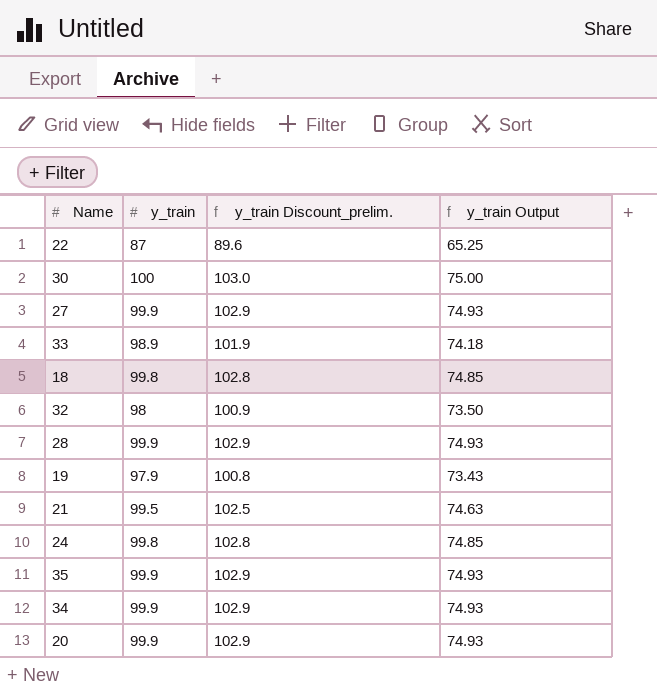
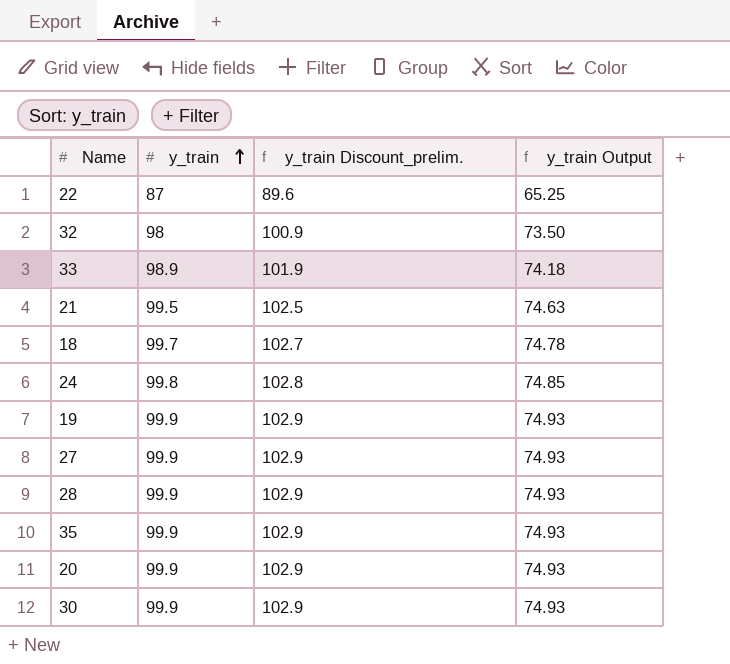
row order: none -> y_train ascending
row 34: 99.9 | 102.9 | 74.93 -> none
18 | y_train: 99.8 -> 99.7
18 | y_train Discount_prelim.: 102.8 -> 102.7
18 | y_train Output: 74.85 -> 74.78
19 | y_train: 97.9 -> 99.9
19 | y_train Discount_prelim.: 100.8 -> 102.9
19 | y_train Output: 73.43 -> 74.93
30 | y_train: 100 -> 99.9
30 | y_train Discount_prelim.: 103.0 -> 102.9
30 | y_train Output: 75.00 -> 74.93

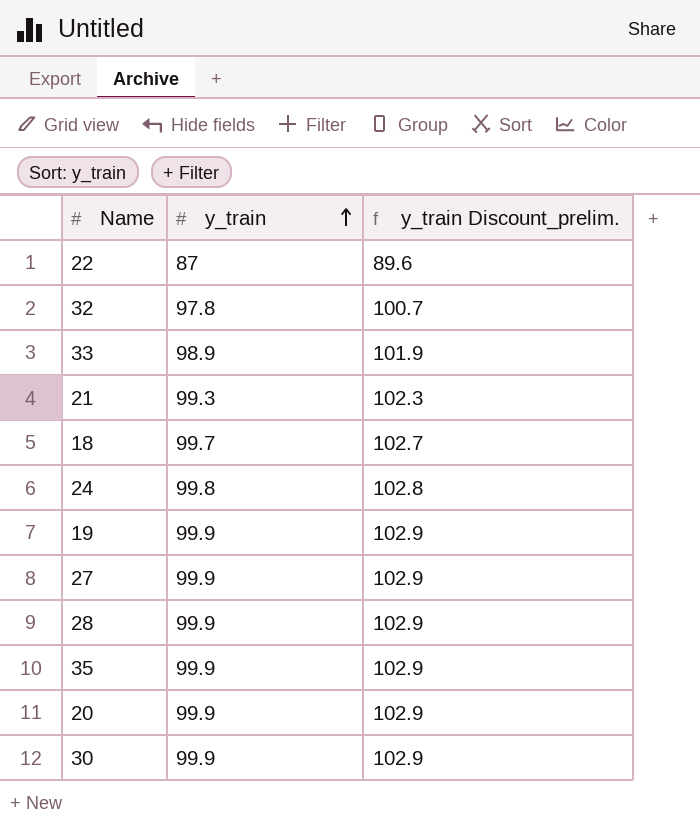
column y_train Output | formula: [y_train] * 0.75 -> none
32 | y_train: 98 -> 97.8
32 | y_train Discount_prelim.: 100.9 -> 100.7
21 | y_train: 99.5 -> 99.3
21 | y_train Discount_prelim.: 102.5 -> 102.3

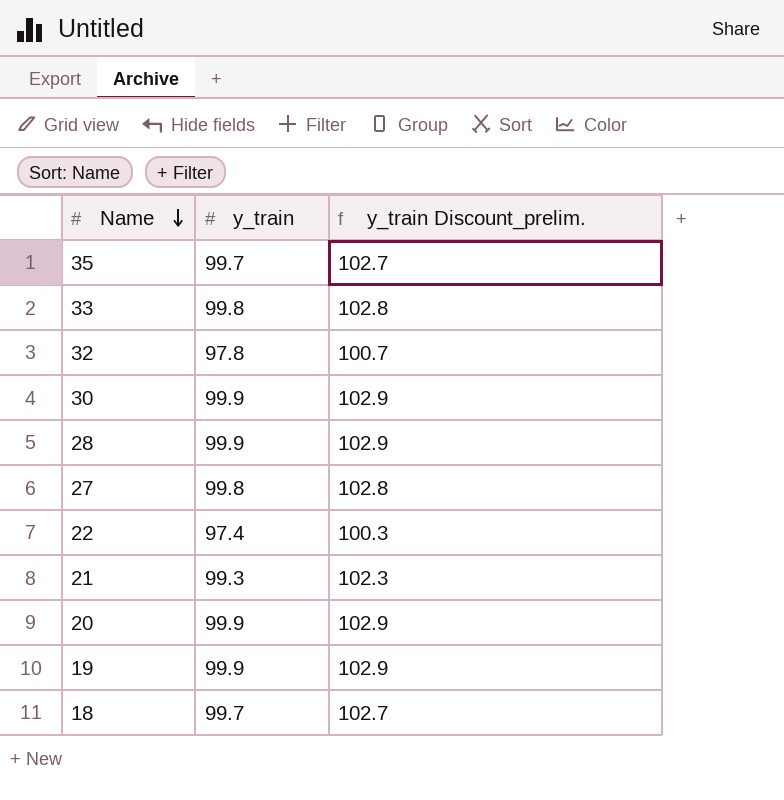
row order: y_train ascending -> Name descending
row 24: 99.8 | 102.8 -> none
35 | y_train: 99.9 -> 99.7
35 | y_train Discount_prelim.: 102.9 -> 102.7
33 | y_train: 98.9 -> 99.8
33 | y_train Discount_prelim.: 101.9 -> 102.8
27 | y_train: 99.9 -> 99.8
27 | y_train Discount_prelim.: 102.9 -> 102.8
22 | y_train: 87 -> 97.4
22 | y_train Discount_prelim.: 89.6 -> 100.3

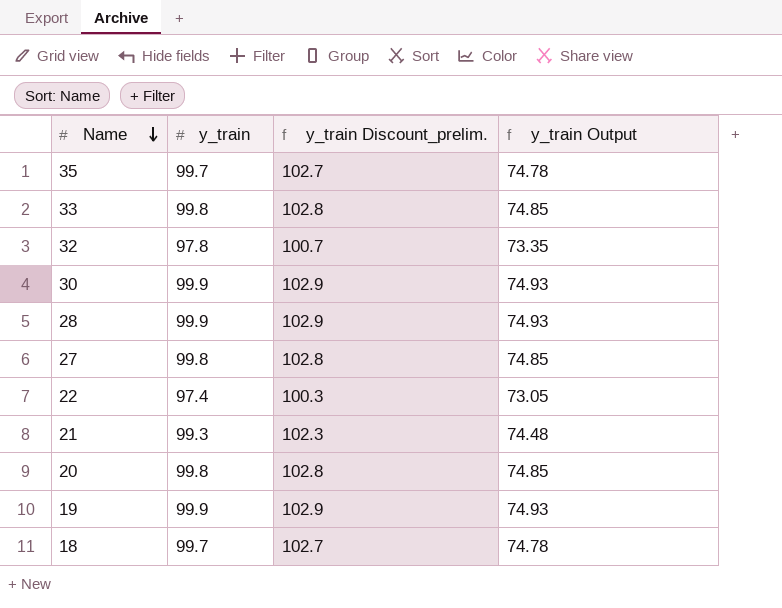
column y_train Output | formula: none -> [y_train] * 0.75
20 | y_train: 99.9 -> 99.8
20 | y_train Discount_prelim.: 102.9 -> 102.8

